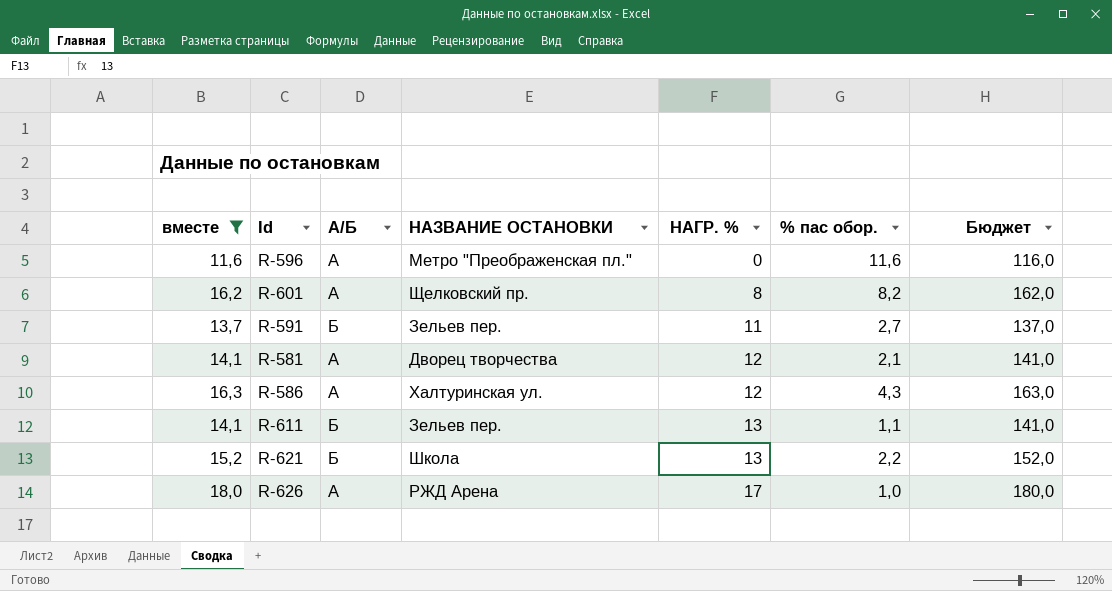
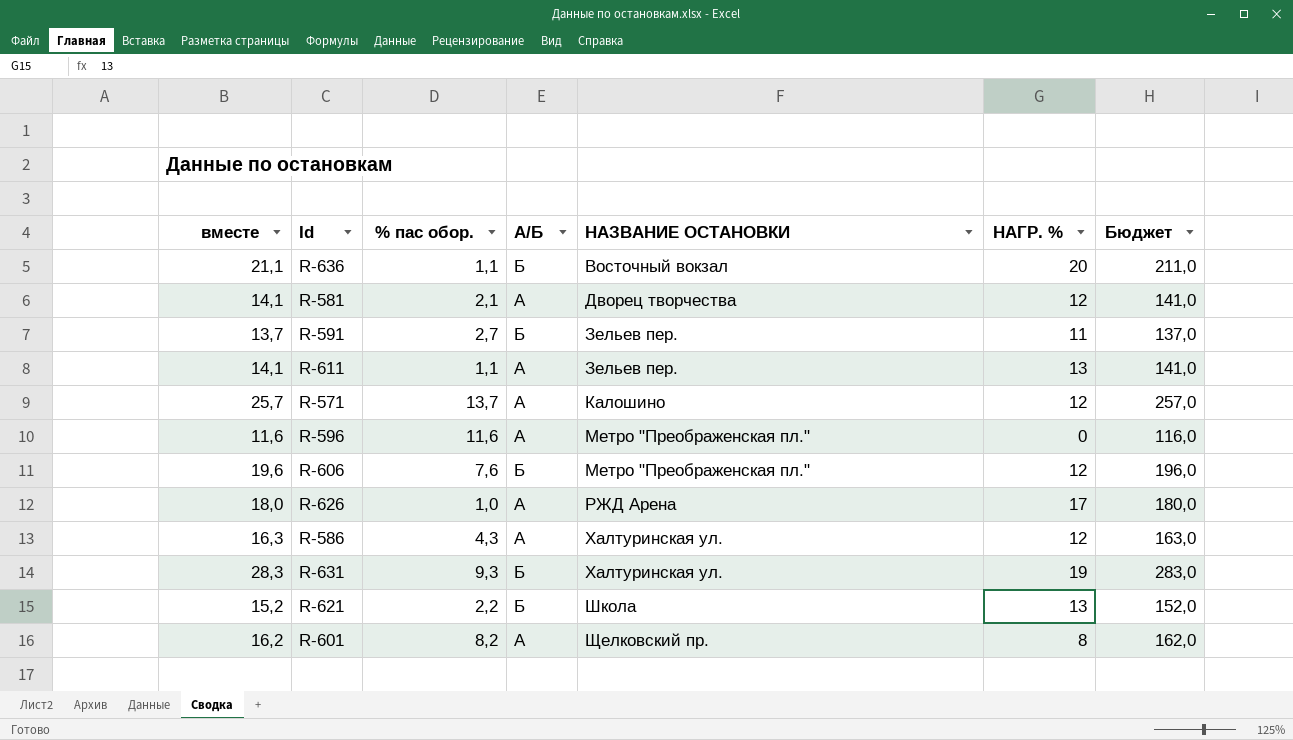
filter: вместе <= 18,0 -> none
row order: НАГР. % ascending -> НАЗВАНИЕ ОСТАНОВКИ ascending
column % пас обор. | position: 6 -> 3
R-611 | А/Б: Б -> А

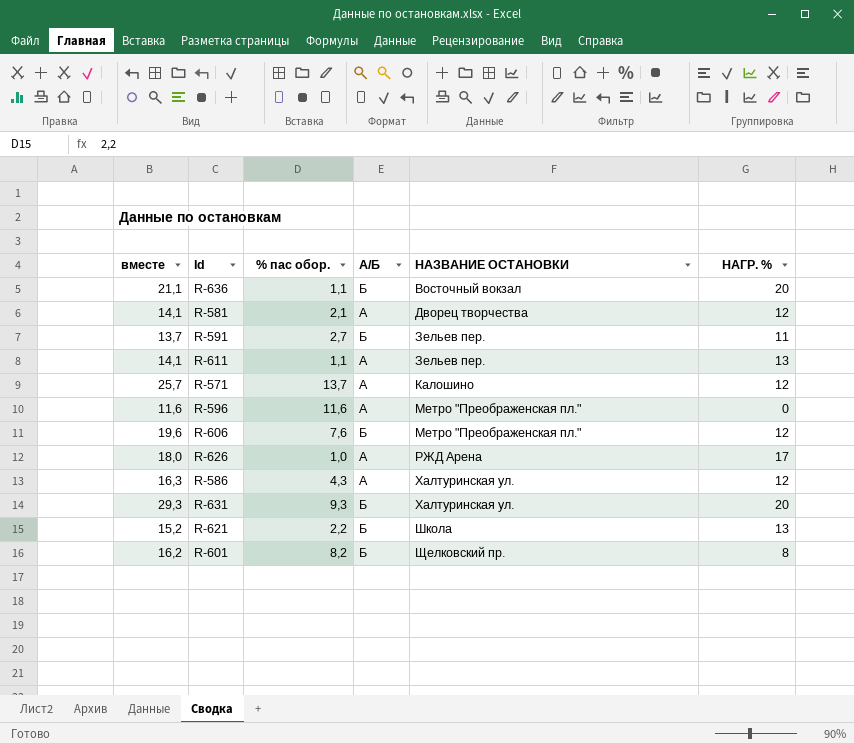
column Бюджет | formula: [вместе] * 10 -> none
R-631 | вместе: 28,3 -> 29,3
R-631 | НАГР. %: 19 -> 20
R-601 | А/Б: А -> Б

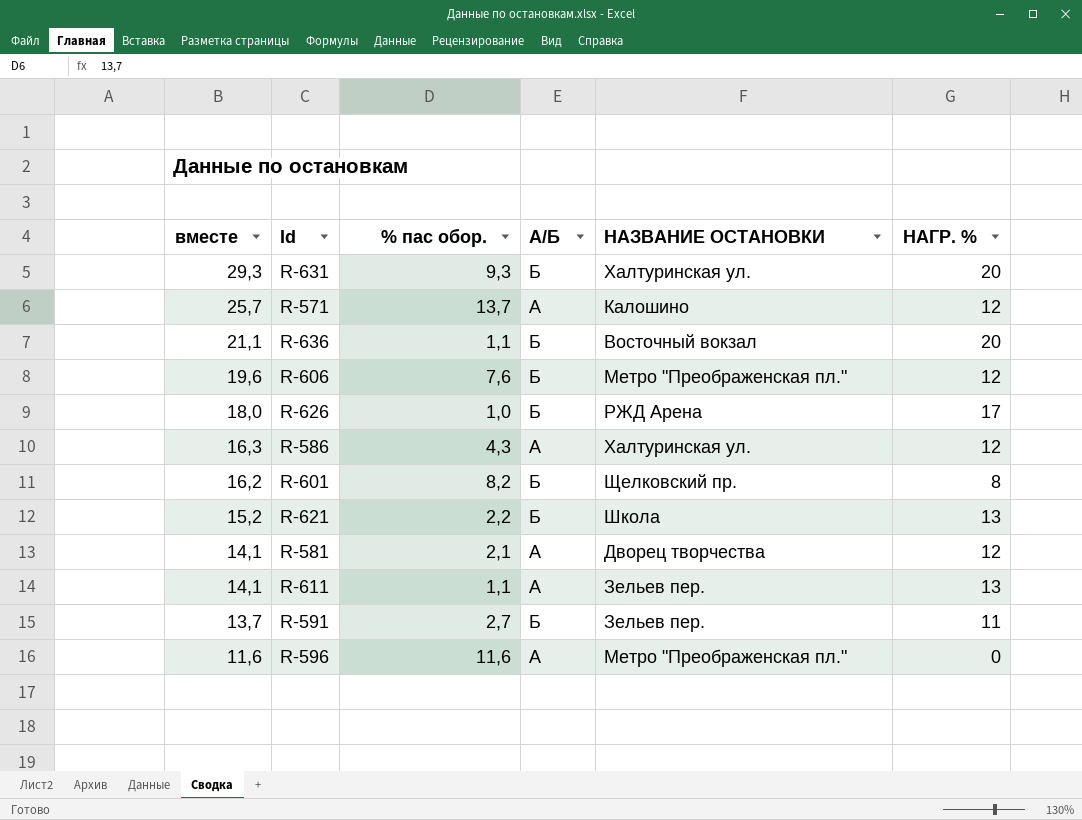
row order: НАЗВАНИЕ ОСТАНОВКИ ascending -> вместе descending
R-626 | А/Б: А -> Б

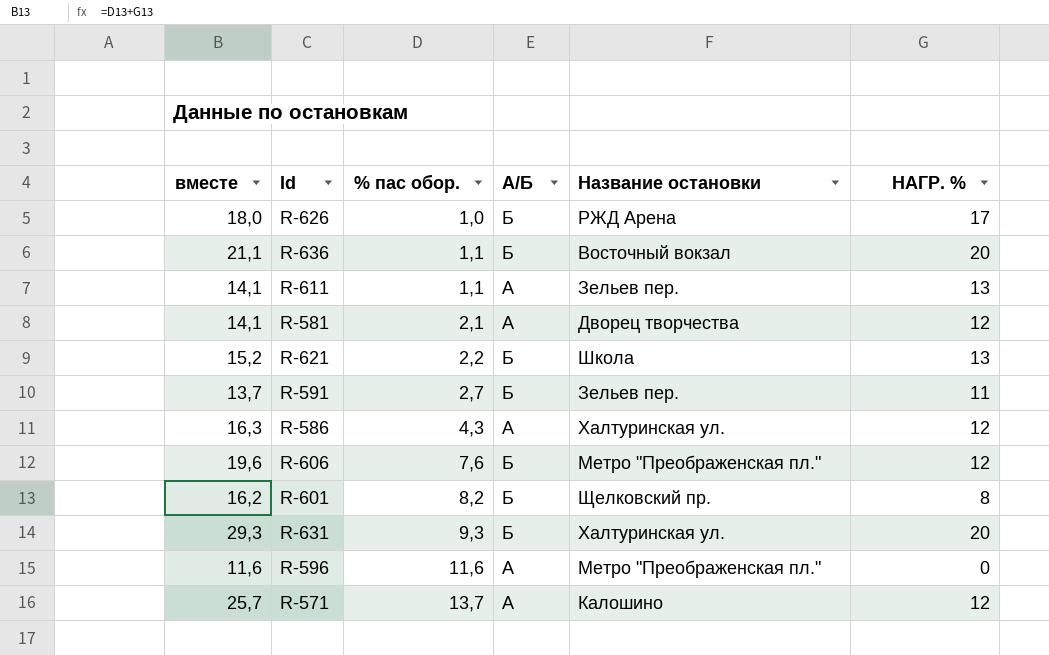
row order: вместе descending -> % пас обор. ascending
column name: НАЗВАНИЕ ОСТАНОВКИ -> Название остановки

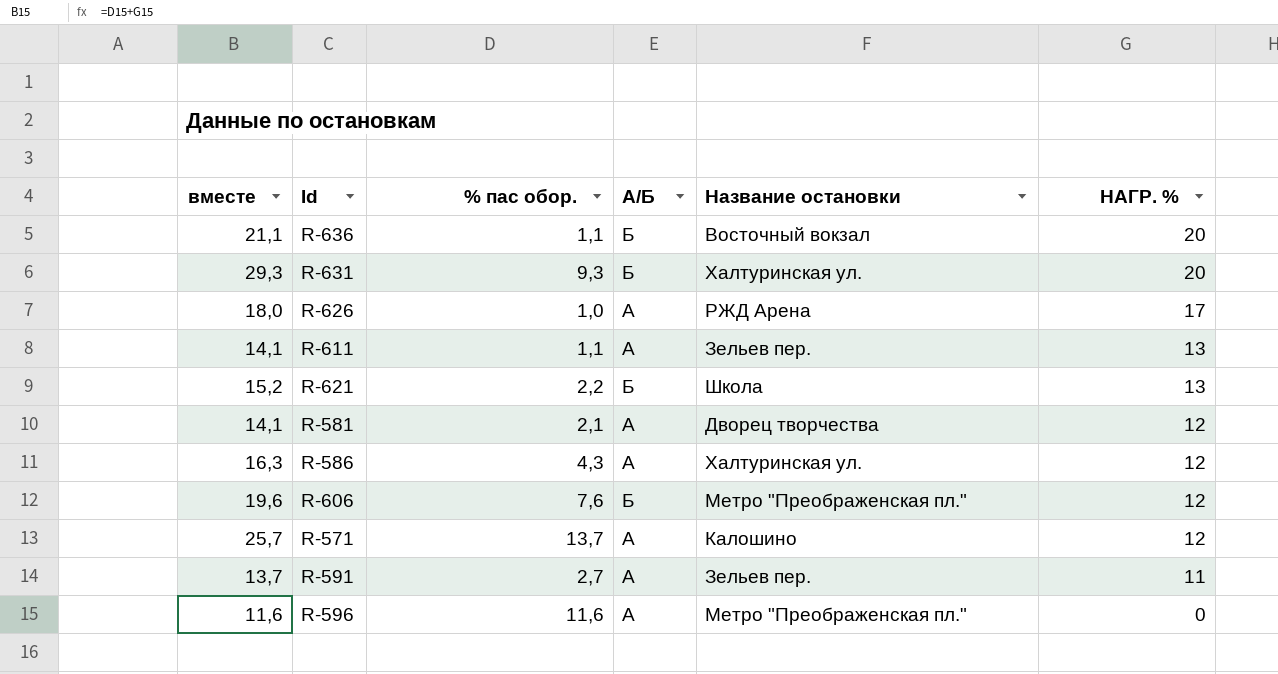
row order: % пас обор. ascending -> НАГР. % descending
row R-601: 16,2 | 8,2 | Б | Щелковский пр. | 8 -> none
R-626 | А/Б: Б -> А
R-591 | А/Б: Б -> А

